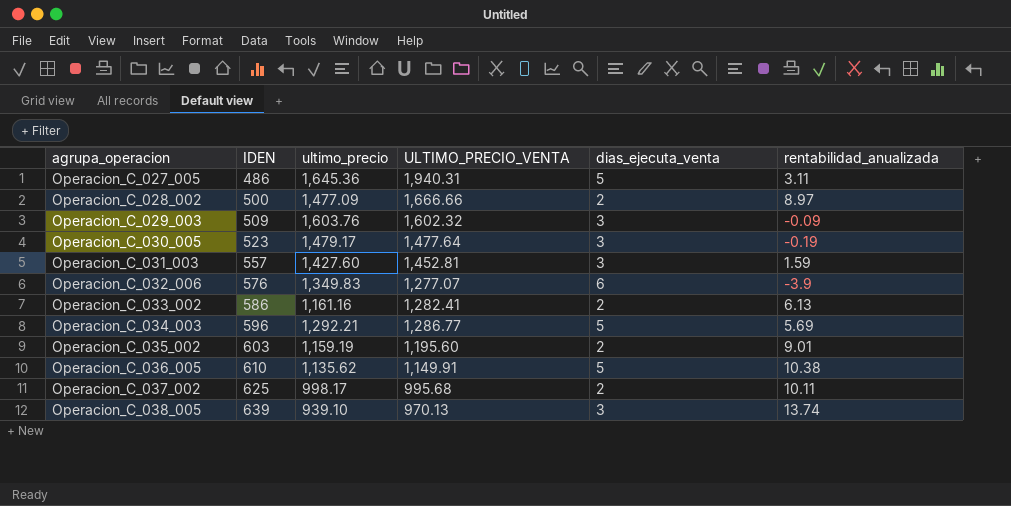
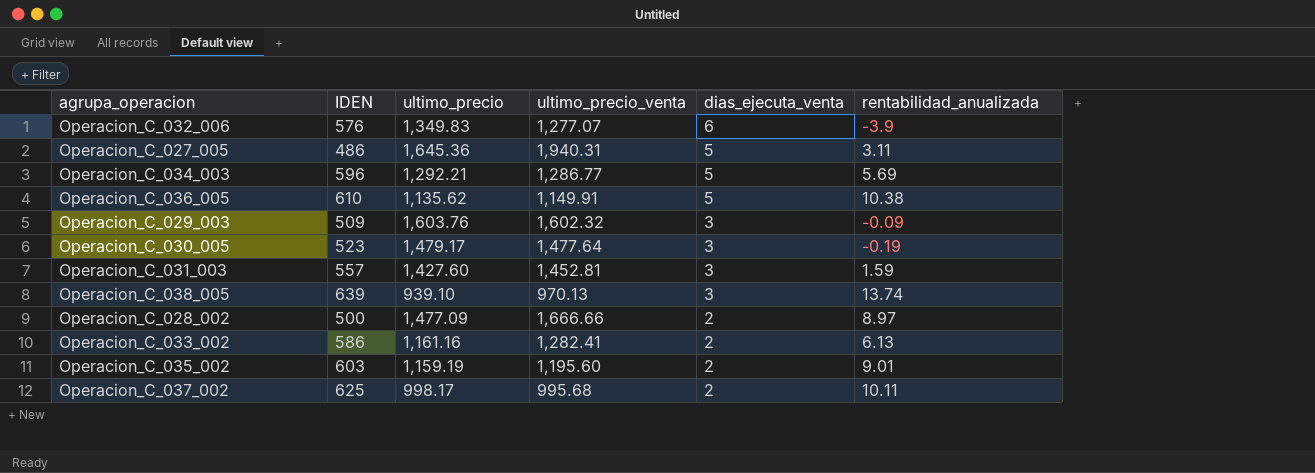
row order: agrupa_operacion ascending -> dias_ejecuta_venta descending
column name: ULTIMO_PRECIO_VENTA -> ultimo_precio_venta

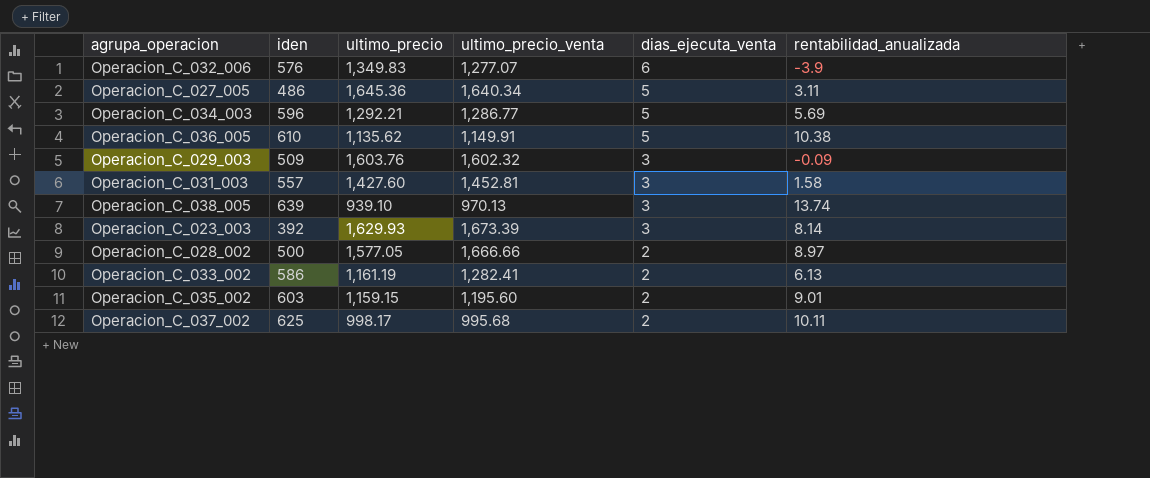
column name: IDEN -> iden
row Operacion_C_030_005: 523 | 1,479.17 | 1,477.64 | 3 | -0.19 -> none
Operacion_C_027_005 | ultimo_precio_venta: 1,940.31 -> 1,640.34
Operacion_C_031_003 | rentabilidad_anualizada: 1.59 -> 1.58
row Operacion_C_023_003: none -> 392 | 1,629.93 | 1,673.39 | 3 | 8.14
Operacion_C_028_002 | ultimo_precio: 1,477.09 -> 1,577.05
Operacion_C_033_002 | ultimo_precio: 1,161.16 -> 1,161.19
Operacion_C_035_002 | ultimo_precio: 1,159.19 -> 1,159.15

